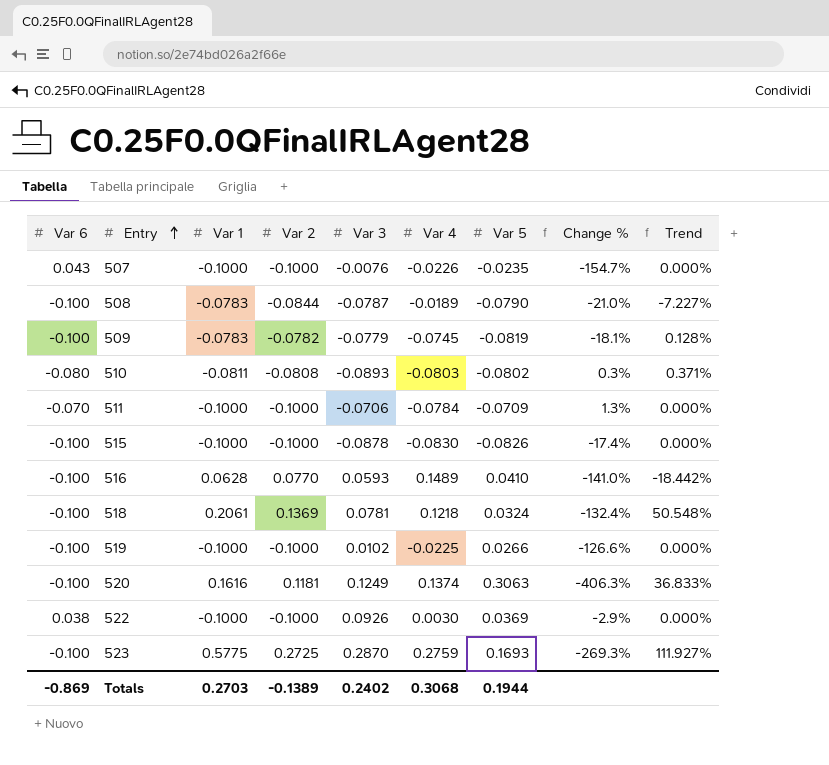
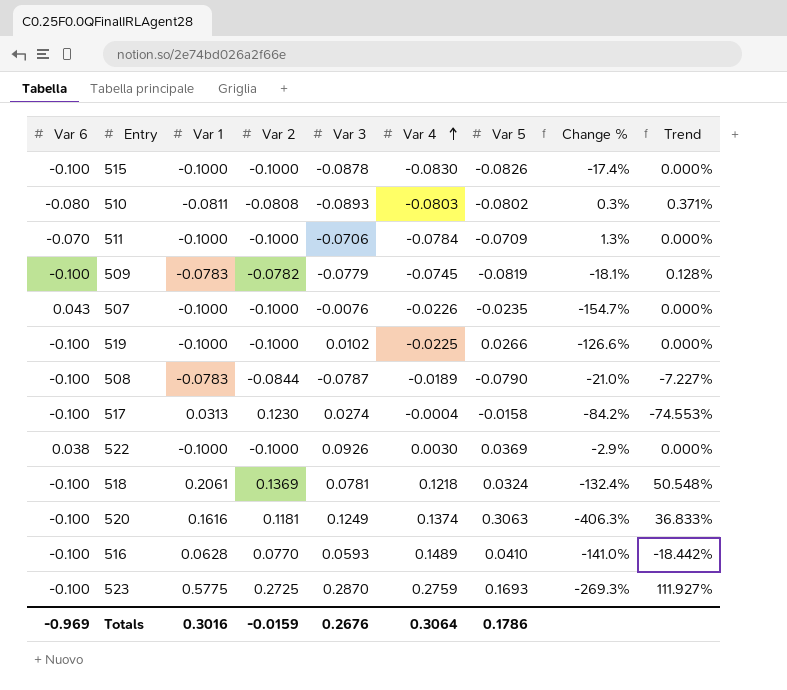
row order: Entry ascending -> Var 4 ascending
row 517: none -> -0.100 | 0.0313 | 0.1230 | 0.0274 | -0.0004 | -0.0158 | -84.2% | -74.553%
Totals | Var 6: -0.869 -> -0.969
Totals | Var 1: 0.2703 -> 0.3016
Totals | Var 2: -0.1389 -> -0.0159
Totals | Var 3: 0.2402 -> 0.2676
Totals | Var 4: 0.3068 -> 0.3064
Totals | Var 5: 0.1944 -> 0.1786

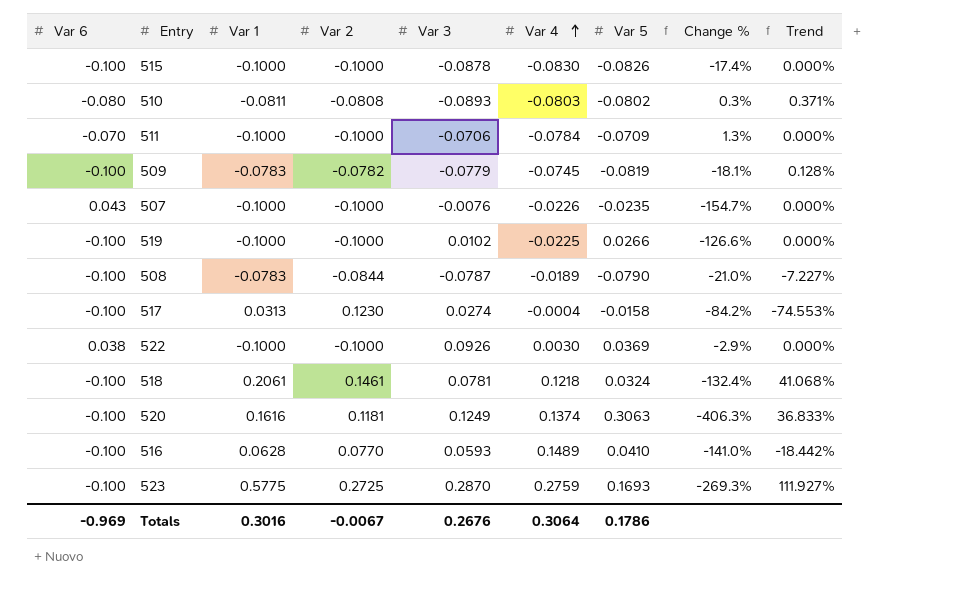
518 | Var 2: 0.1369 -> 0.1461
518 | Trend: 50.548% -> 41.068%
Totals | Var 2: -0.0159 -> -0.0067

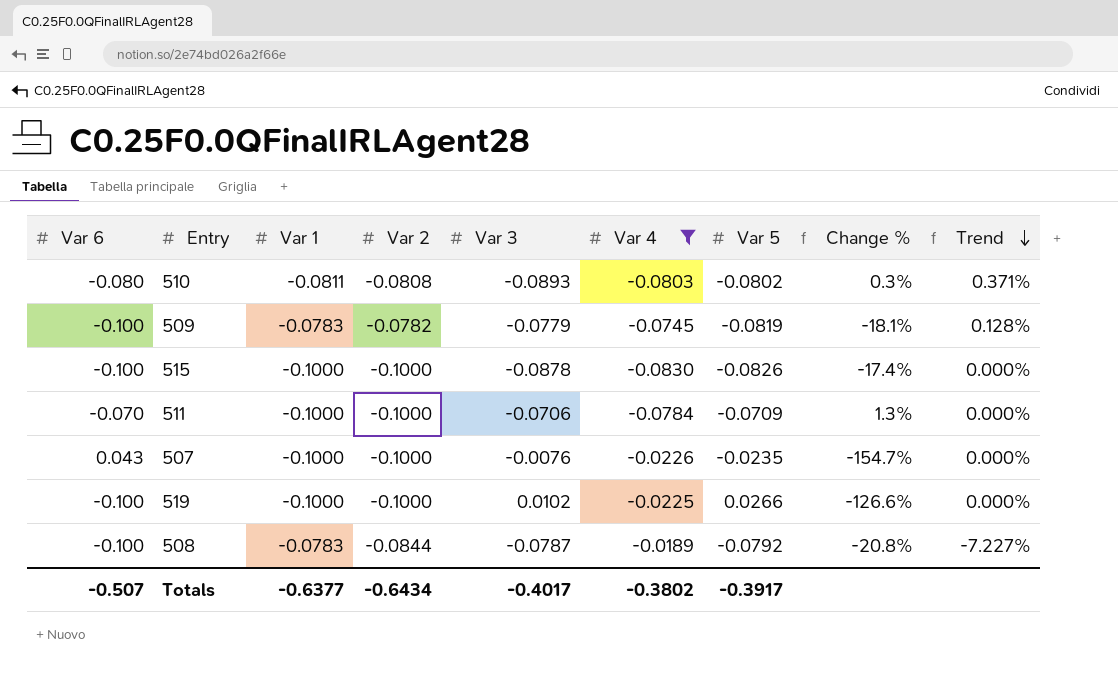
filter: none -> Var 4 <= -0.0189
row order: Var 4 ascending -> Trend descending
508 | Var 5: -0.0790 -> -0.0792
508 | Change %: -21.0% -> -20.8%
Totals | Var 6: -0.969 -> -0.507
Totals | Var 1: 0.3016 -> -0.6377
Totals | Var 2: -0.0067 -> -0.6434
Totals | Var 3: 0.2676 -> -0.4017
Totals | Var 4: 0.3064 -> -0.3802
Totals | Var 5: 0.1786 -> -0.3917

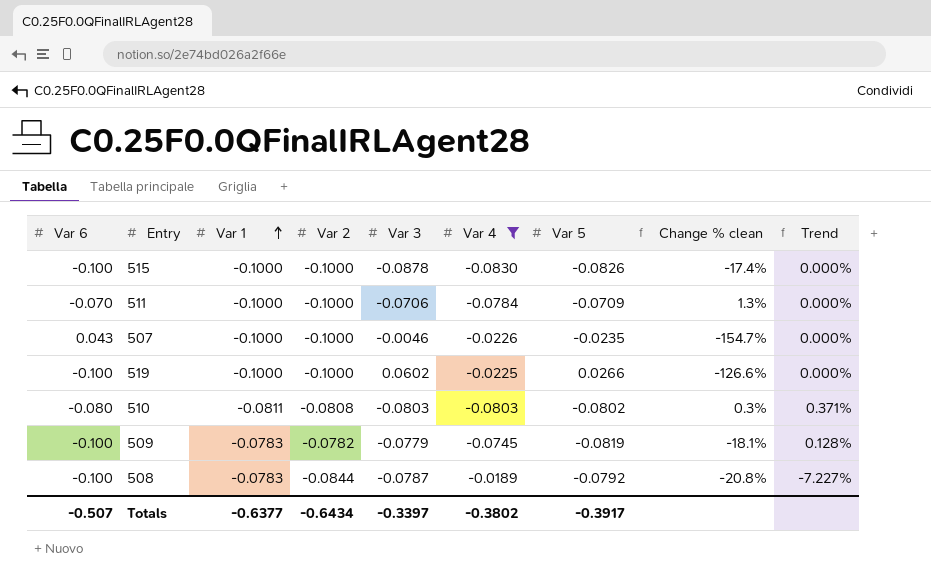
row order: Trend descending -> Var 1 ascending
column name: Change % -> Change % clean
507 | Var 3: -0.0076 -> -0.0046
519 | Var 3: 0.0102 -> 0.0602
510 | Var 3: -0.0893 -> -0.0803
Totals | Var 3: -0.4017 -> -0.3397

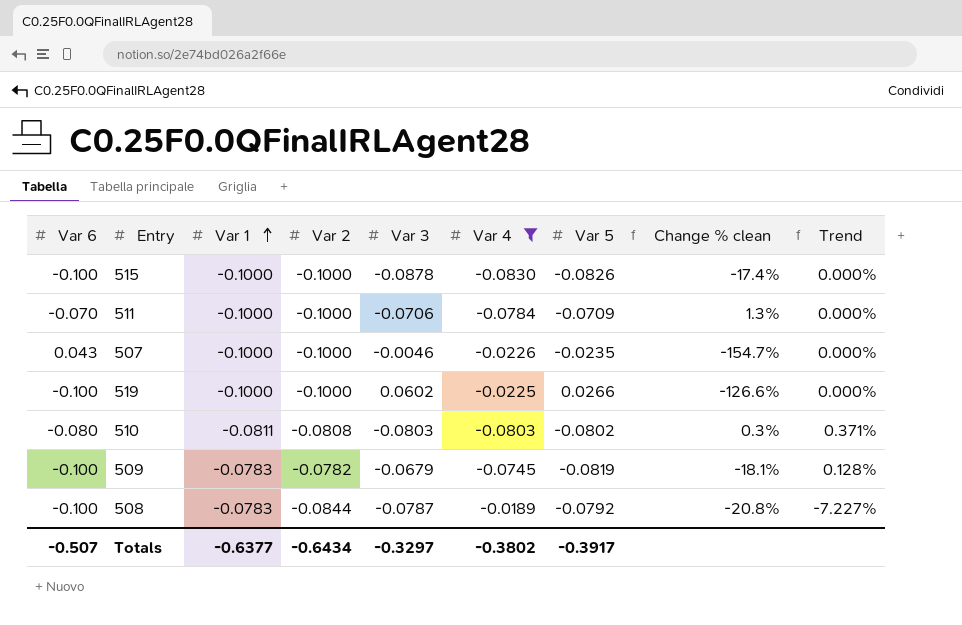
509 | Var 3: -0.0779 -> -0.0679
Totals | Var 3: -0.3397 -> -0.3297

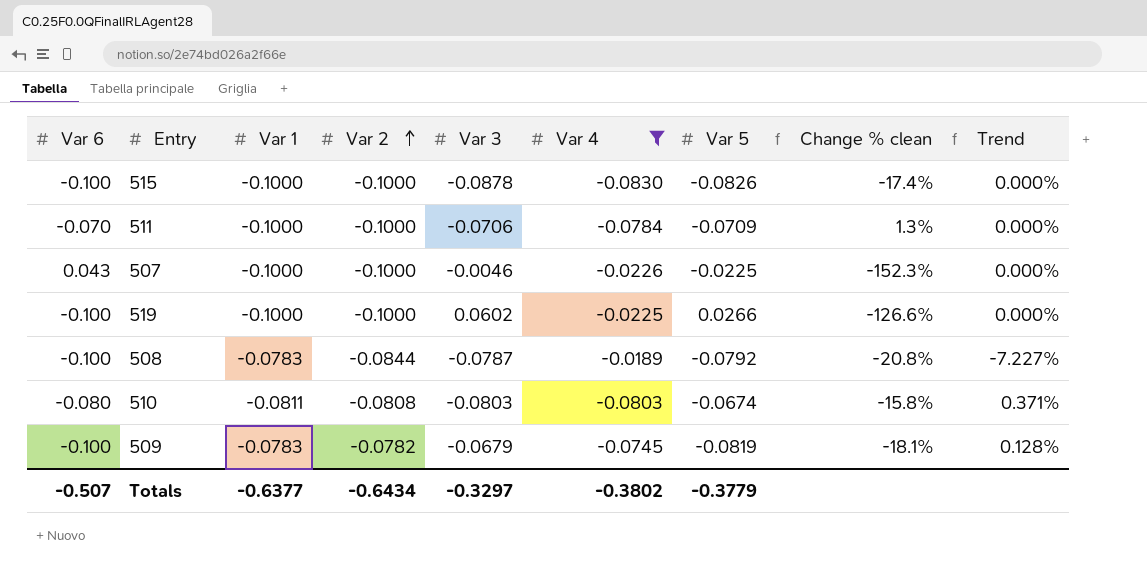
row order: Var 1 ascending -> Var 2 ascending
507 | Var 5: -0.0235 -> -0.0225
507 | Change % clean: -154.7% -> -152.3%
510 | Var 5: -0.0802 -> -0.0674
510 | Change % clean: 0.3% -> -15.8%
Totals | Var 5: -0.3917 -> -0.3779

